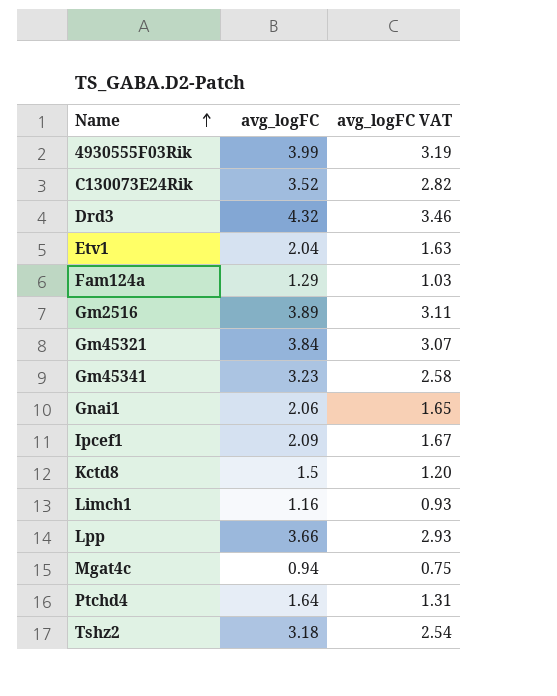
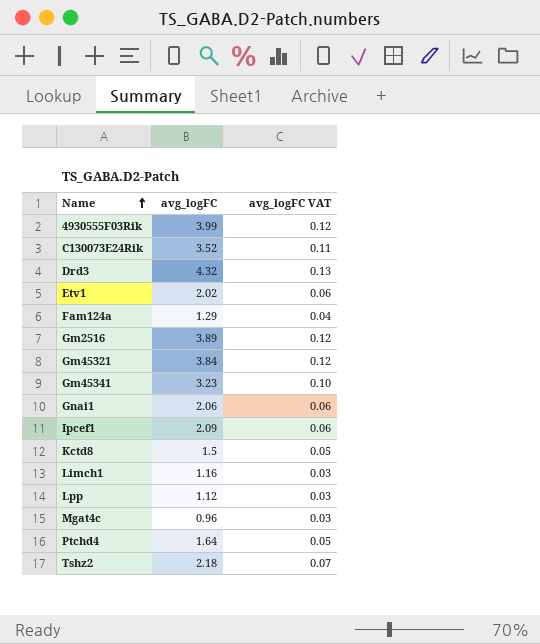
column avg_logFC VAT | formula: [avg_logFC] * 0.8 -> [avg_logFC] * 0.03
Etv1 | avg_logFC: 2.04 -> 2.02
Lpp | avg_logFC: 3.66 -> 1.12
Mgat4c | avg_logFC: 0.94 -> 0.96
Tshz2 | avg_logFC: 3.18 -> 2.18

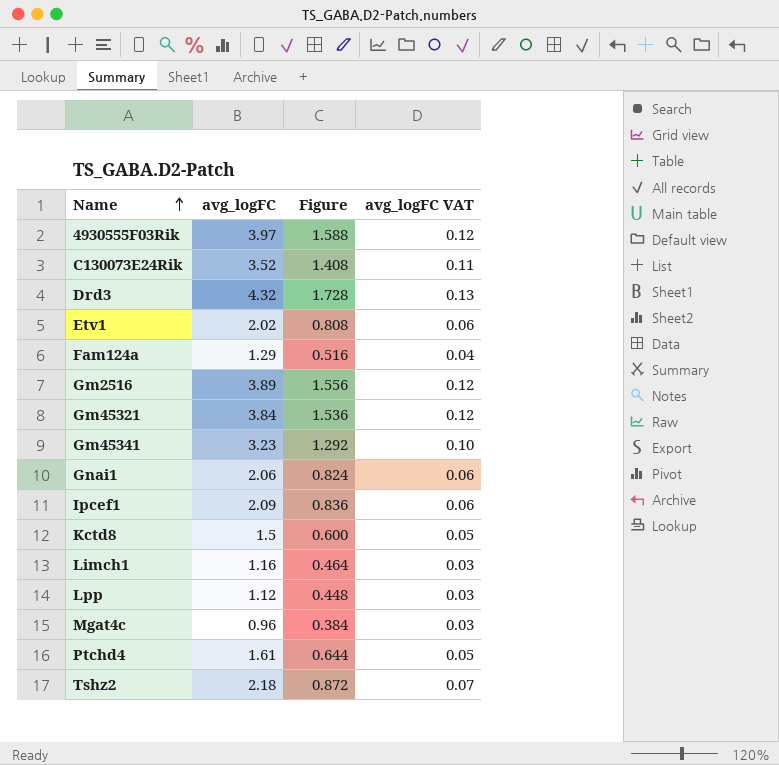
column Figure | formula: none -> [avg_logFC] * 0.4
4930555F03Rik | avg_logFC: 3.99 -> 3.97
Ptchd4 | avg_logFC: 1.64 -> 1.61

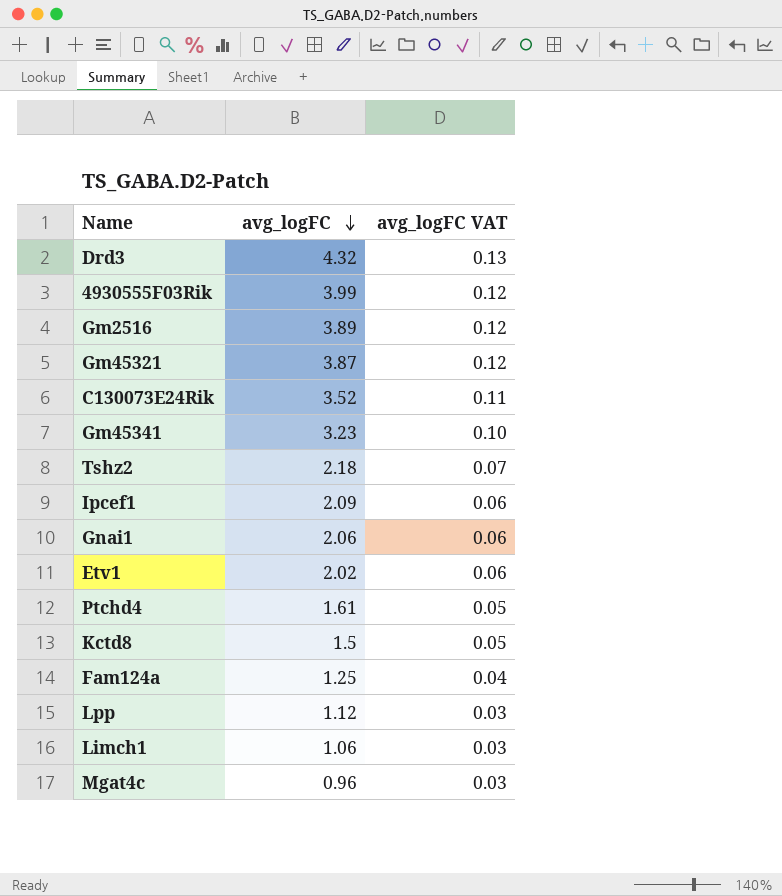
row order: Name ascending -> avg_logFC descending
column Figure | formula: [avg_logFC] * 0.4 -> none
4930555F03Rik | avg_logFC: 3.97 -> 3.99
Gm45321 | avg_logFC: 3.84 -> 3.87
Fam124a | avg_logFC: 1.29 -> 1.25
Limch1 | avg_logFC: 1.16 -> 1.06

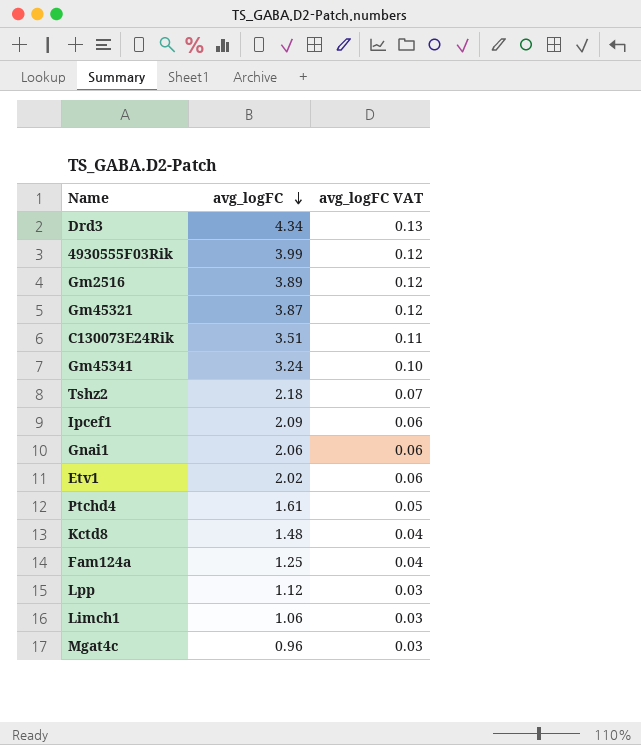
Drd3 | avg_logFC: 4.32 -> 4.34
C130073E24Rik | avg_logFC: 3.52 -> 3.51
Gm45341 | avg_logFC: 3.23 -> 3.24
Kctd8 | avg_logFC: 1.5 -> 1.48
Kctd8 | avg_logFC VAT: 0.05 -> 0.04

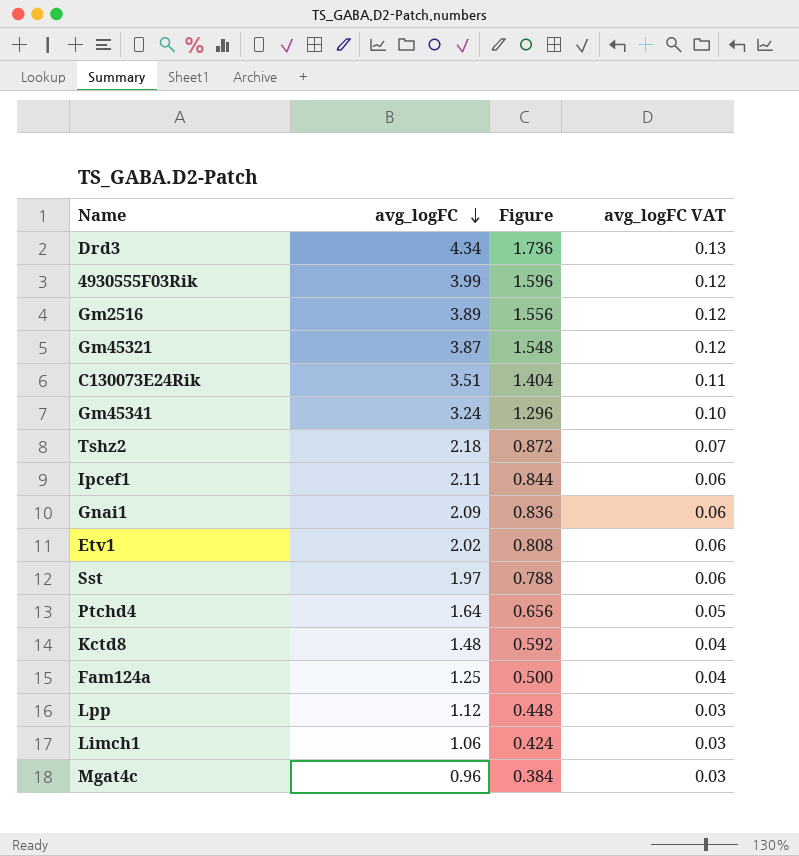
column Figure | formula: none -> [avg_logFC] * 0.4
Ipcef1 | avg_logFC: 2.09 -> 2.11
Gnai1 | avg_logFC: 2.06 -> 2.09
row Sst: none -> 1.97 | 0.788 | 0.06
Ptchd4 | avg_logFC: 1.61 -> 1.64

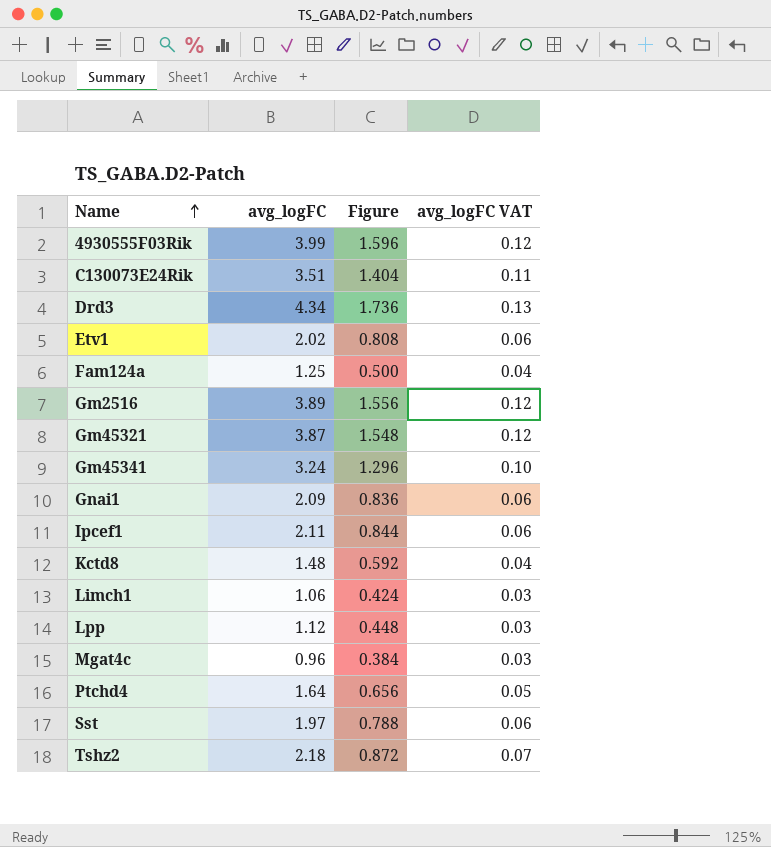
row order: avg_logFC descending -> Name ascending

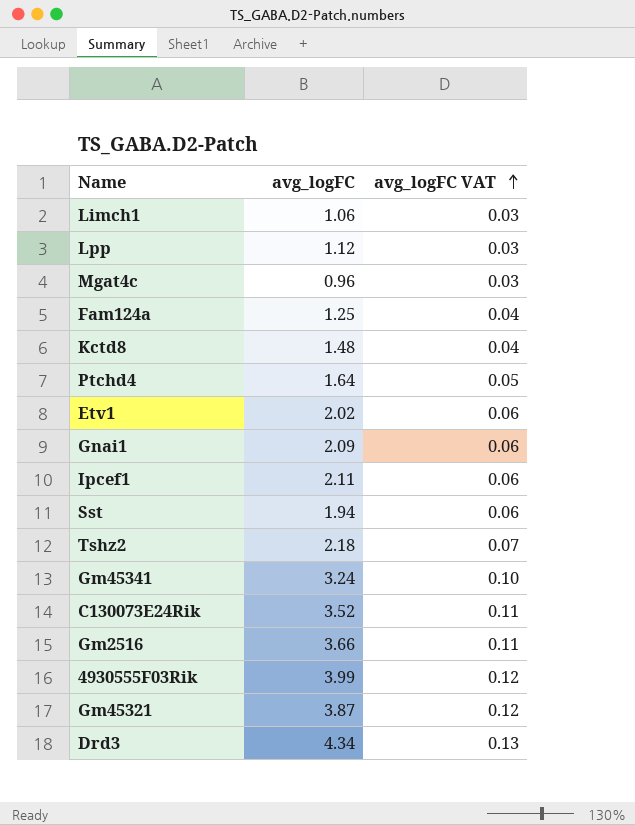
row order: Name ascending -> avg_logFC VAT ascending
column Figure | formula: [avg_logFC] * 0.4 -> none
Sst | avg_logFC: 1.97 -> 1.94
C130073E24Rik | avg_logFC: 3.51 -> 3.52
Gm2516 | avg_logFC: 3.89 -> 3.66
Gm2516 | avg_logFC VAT: 0.12 -> 0.11

